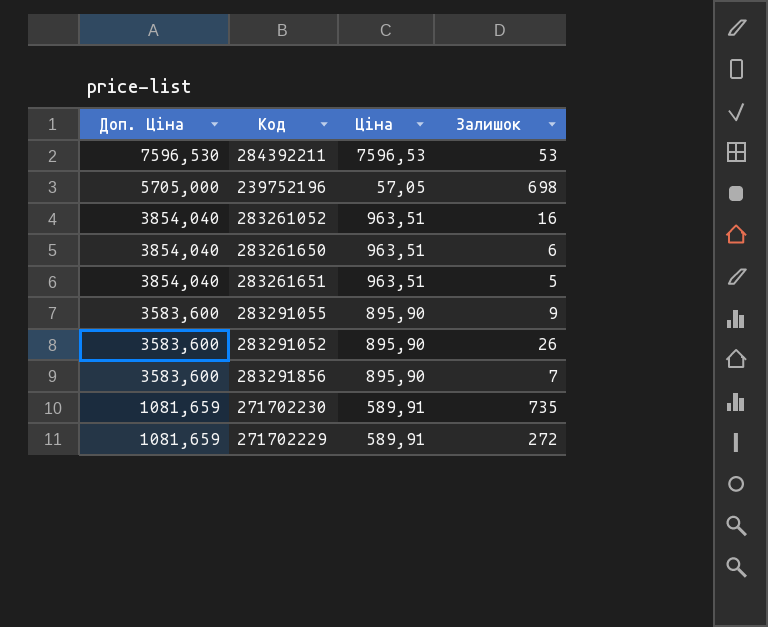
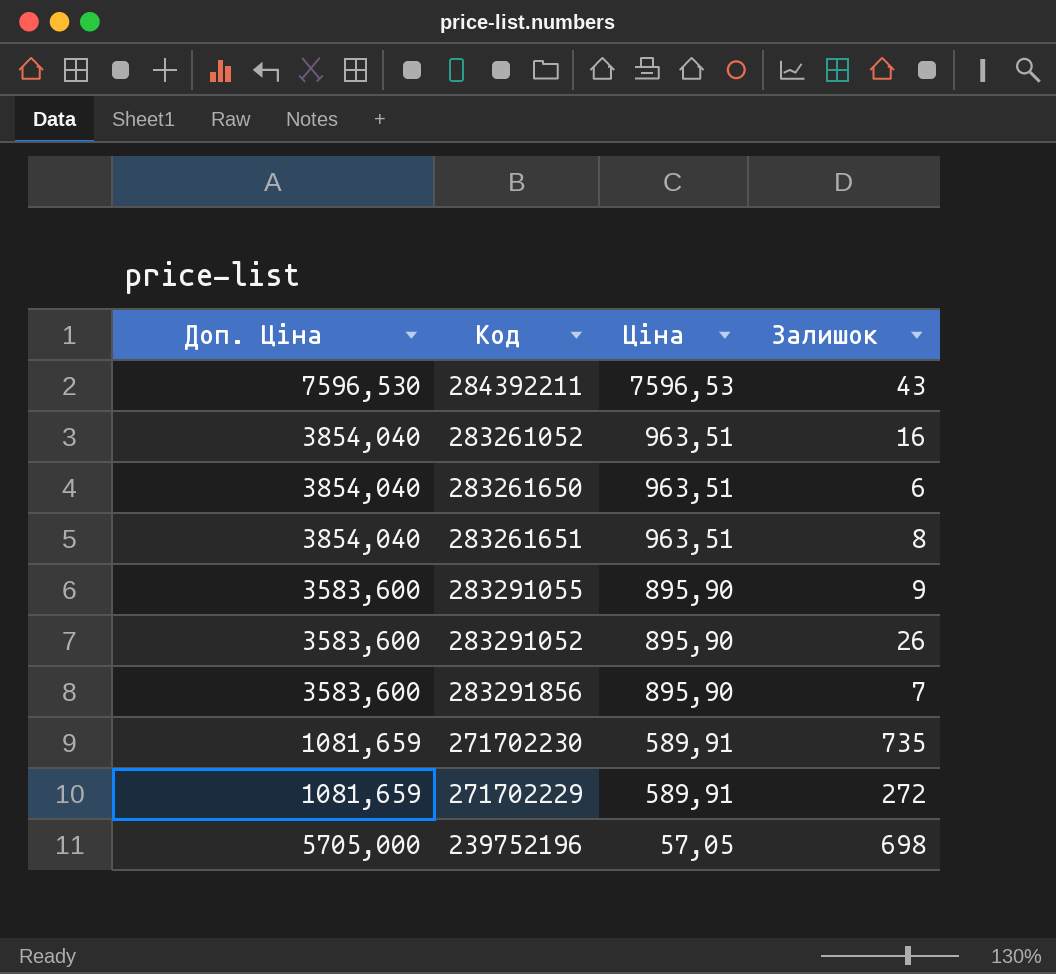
row order: Доп. Ціна descending -> Ціна descending
284392211 | Залишок: 53 -> 43
283261651 | Залишок: 5 -> 8

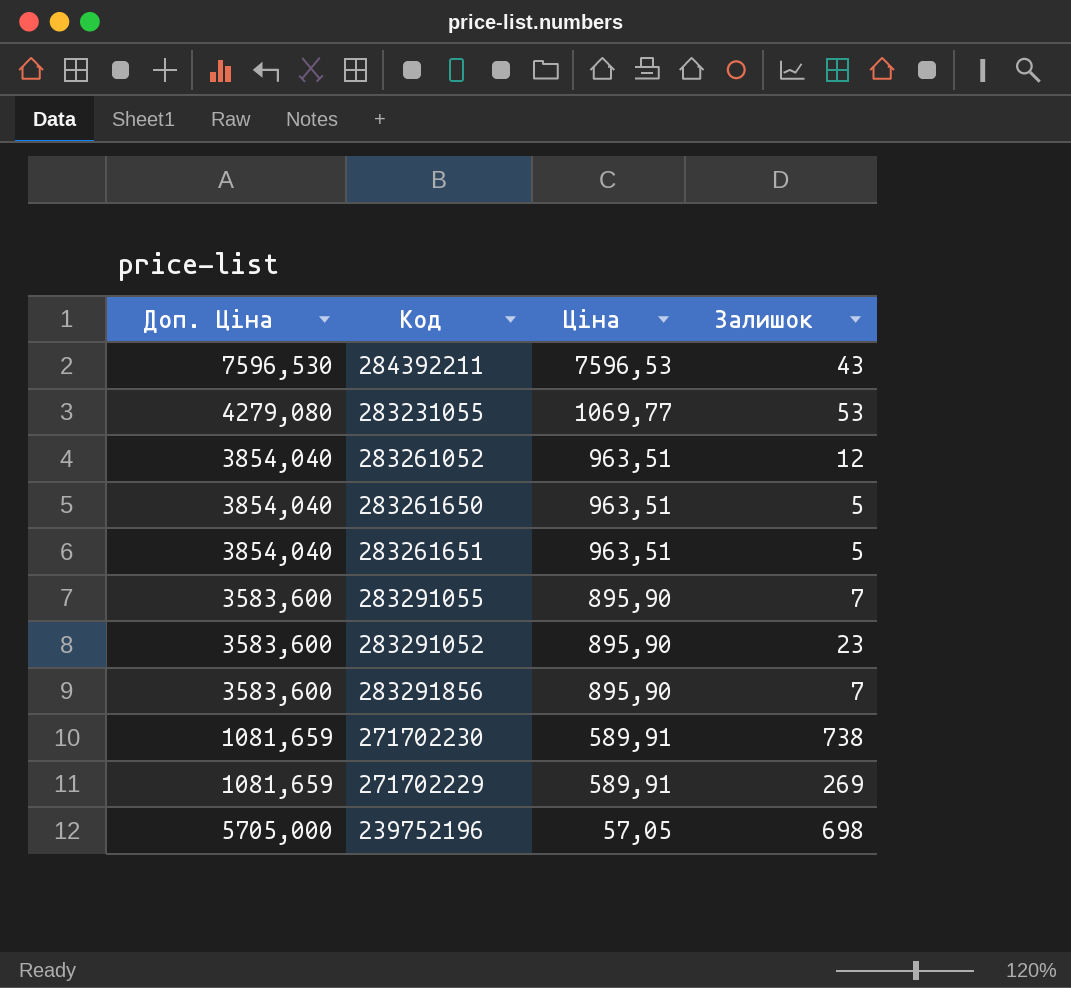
row 283231055: none -> 4279,080 | 1069,77 | 53
283261052 | Залишок: 16 -> 12
283261650 | Залишок: 6 -> 5
283261651 | Залишок: 8 -> 5
283291055 | Залишок: 9 -> 7
283291052 | Залишок: 26 -> 23
271702230 | Залишок: 735 -> 738
271702229 | Залишок: 272 -> 269

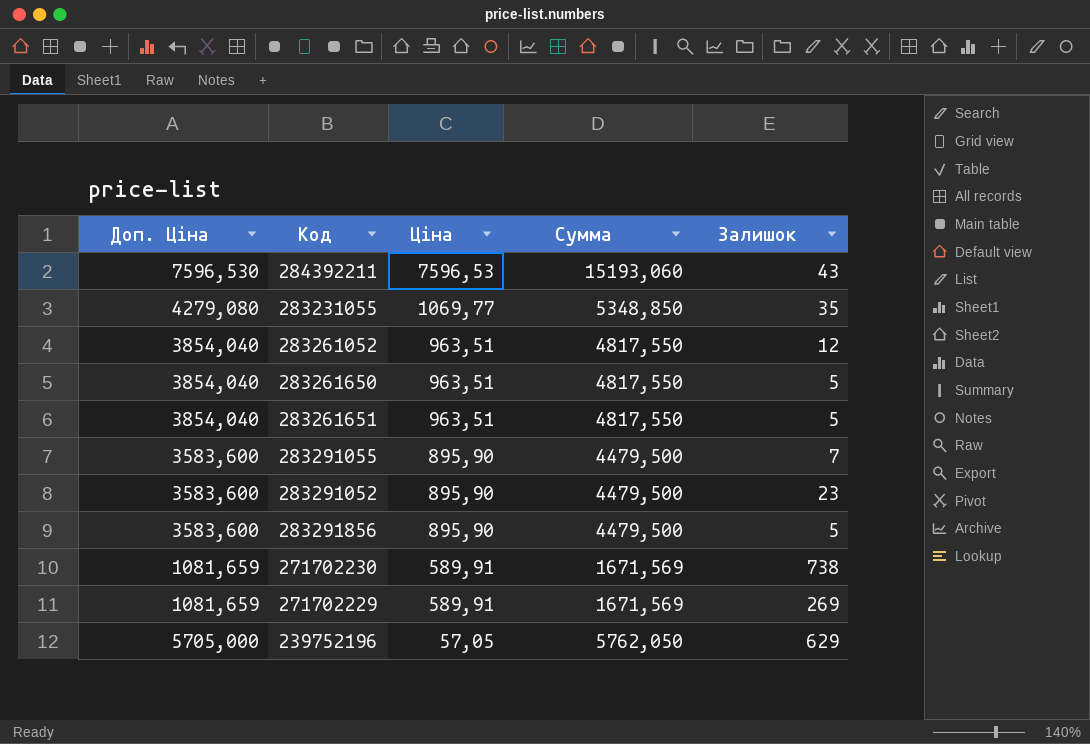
column Сумма | formula: none -> [Доп. Ціна] + [Ціна]
283231055 | Залишок: 53 -> 35
283291856 | Залишок: 7 -> 5
239752196 | Залишок: 698 -> 629

